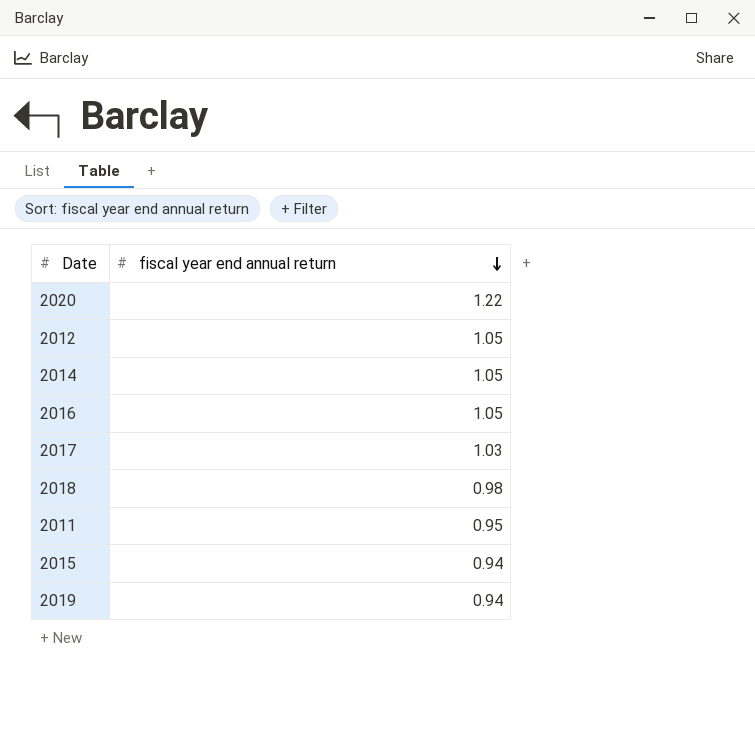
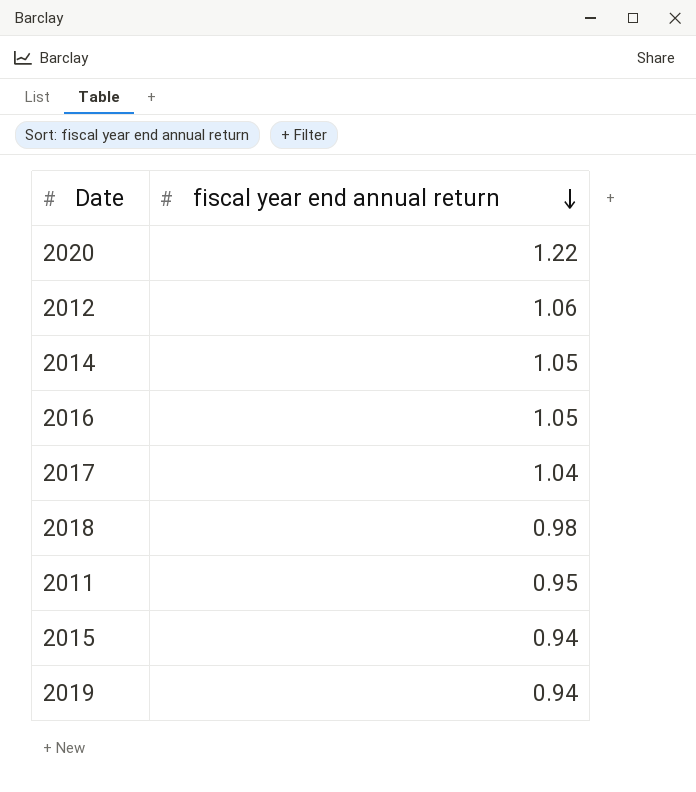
2012 | fiscal year end annual return: 1.05 -> 1.06
2017 | fiscal year end annual return: 1.03 -> 1.04

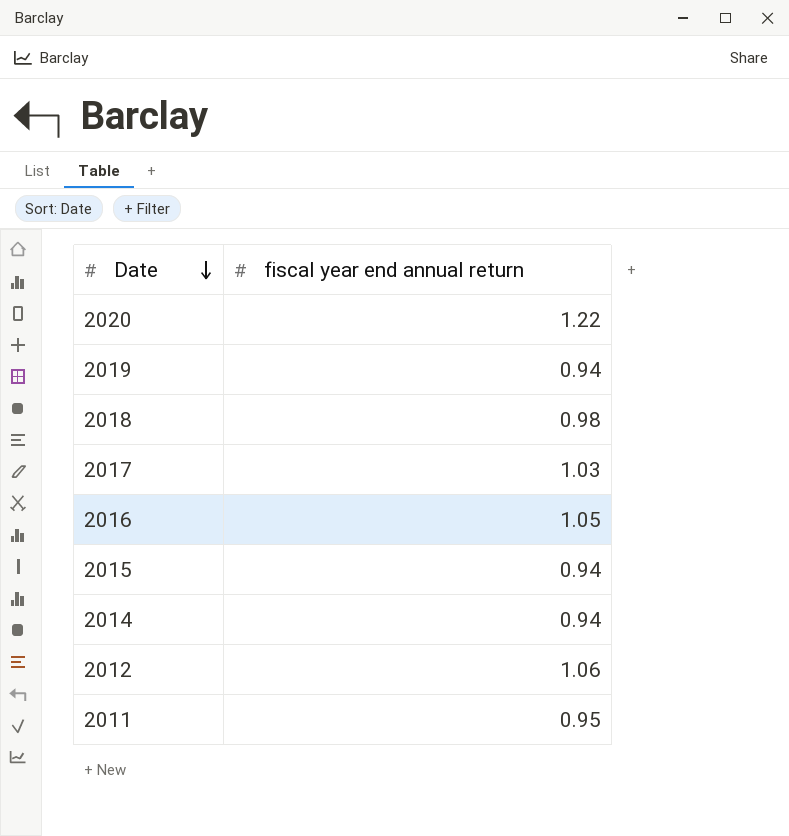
row order: fiscal year end annual return descending -> Date descending
2017 | fiscal year end annual return: 1.04 -> 1.03
2014 | fiscal year end annual return: 1.05 -> 0.94

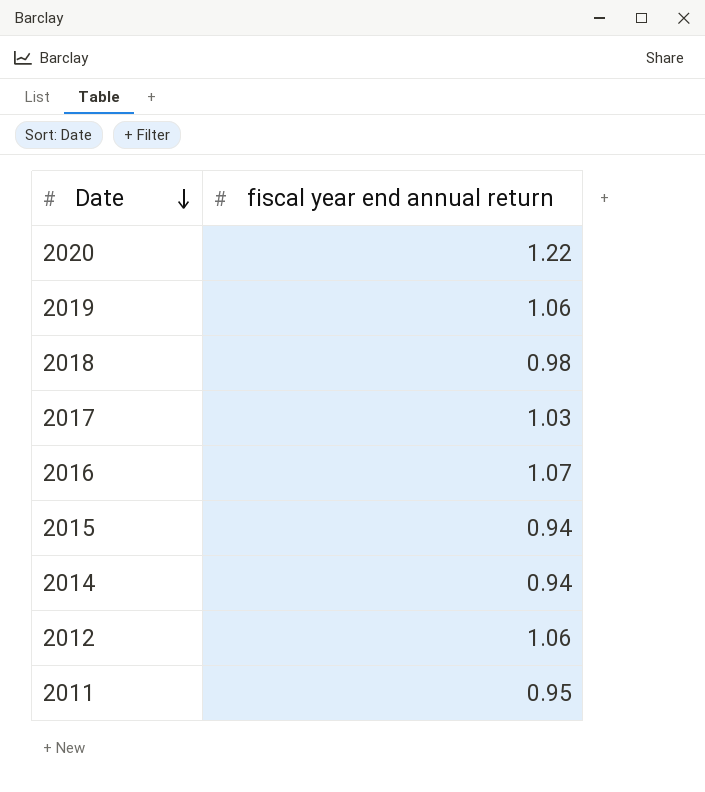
2019 | fiscal year end annual return: 0.94 -> 1.06
2016 | fiscal year end annual return: 1.05 -> 1.07

